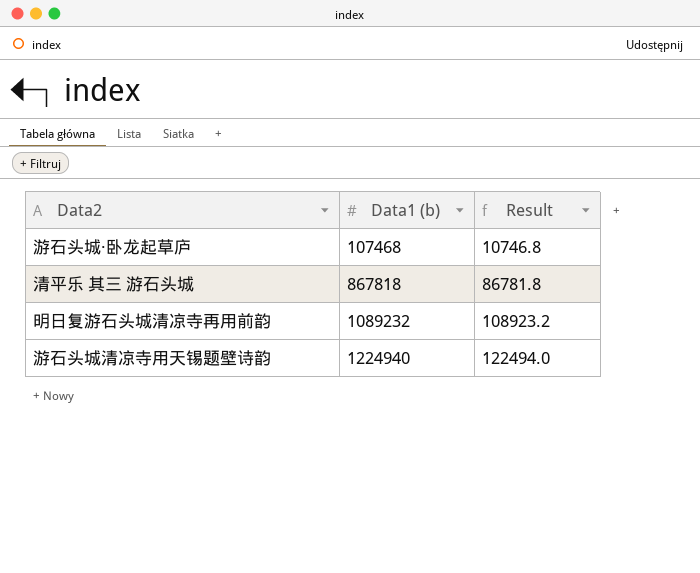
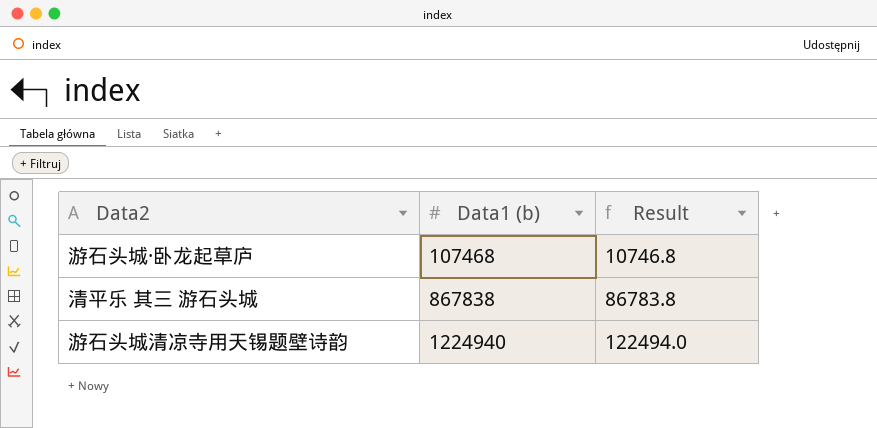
row 明日复游石头城清凉寺再用前韵: 1089232 | 108923.2 -> none
清平乐 其三 游石头城 | Data1 (b): 867818 -> 867838
清平乐 其三 游石头城 | Result: 86781.8 -> 86783.8

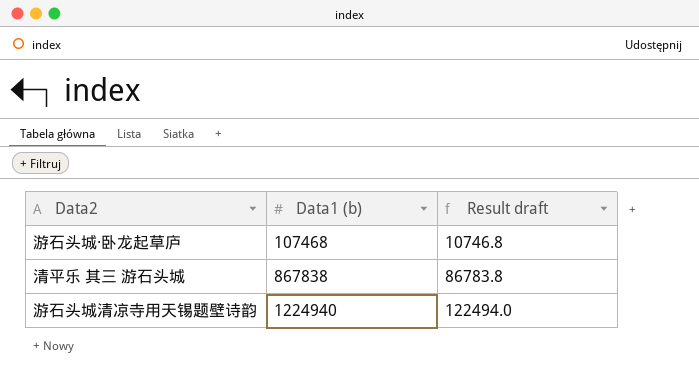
column name: Result -> Result draft

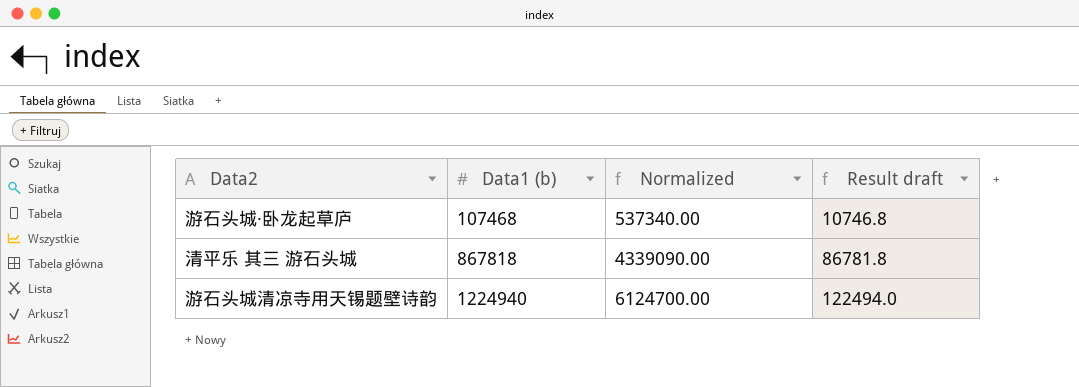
column Normalized | formula: none -> [Data1 (b)] * 5
清平乐 其三 游石头城 | Data1 (b): 867838 -> 867818
清平乐 其三 游石头城 | Result draft: 86783.8 -> 86781.8

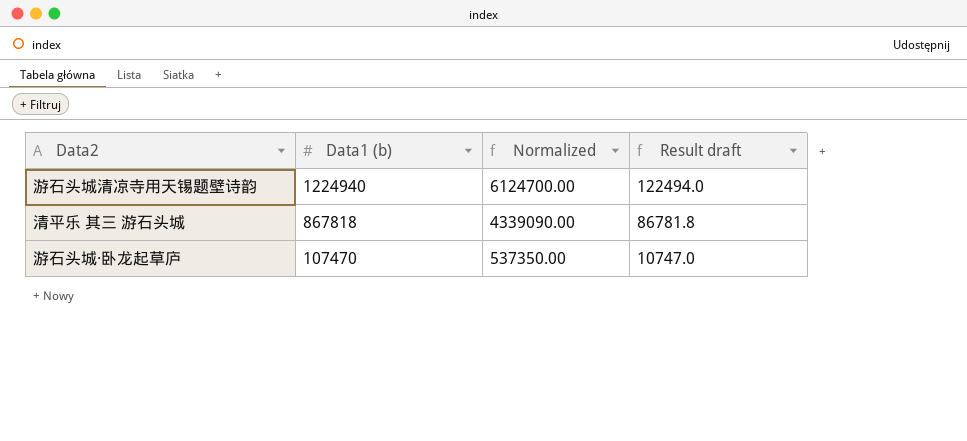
row order: Data1 (b) ascending -> Data1 (b) descending
游石头城·卧龙起草庐 | Data1 (b): 107468 -> 107470
游石头城·卧龙起草庐 | Normalized: 537340.00 -> 537350.00
游石头城·卧龙起草庐 | Result draft: 10746.8 -> 10747.0

